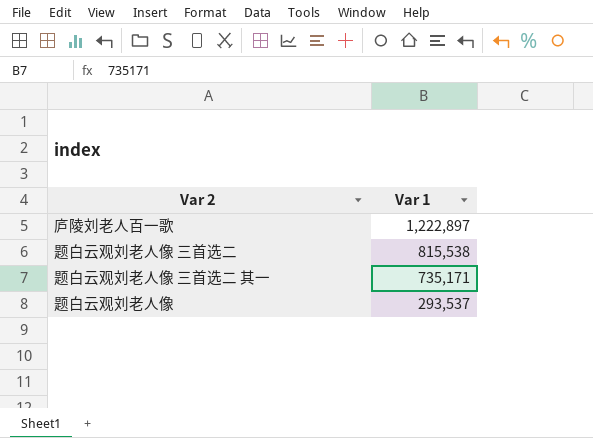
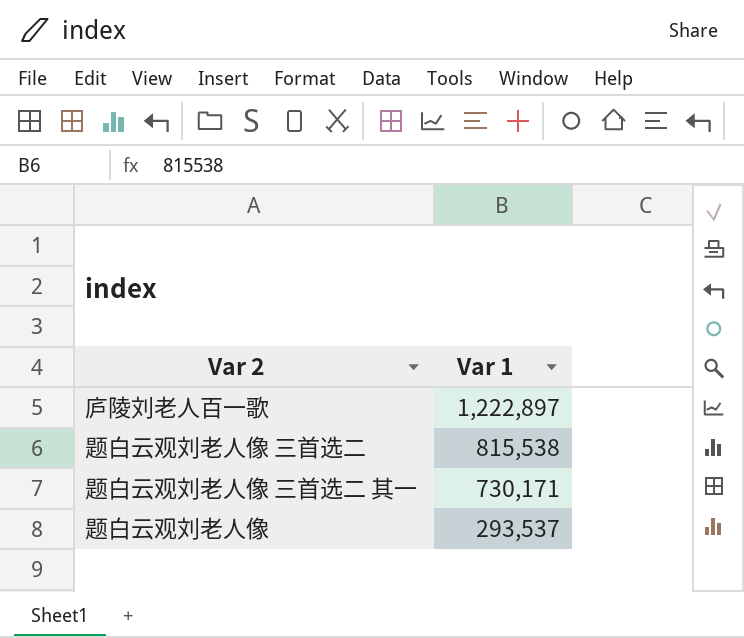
题白云观刘老人像 三首选二 其一 | Var 1: 735,171 -> 730,171

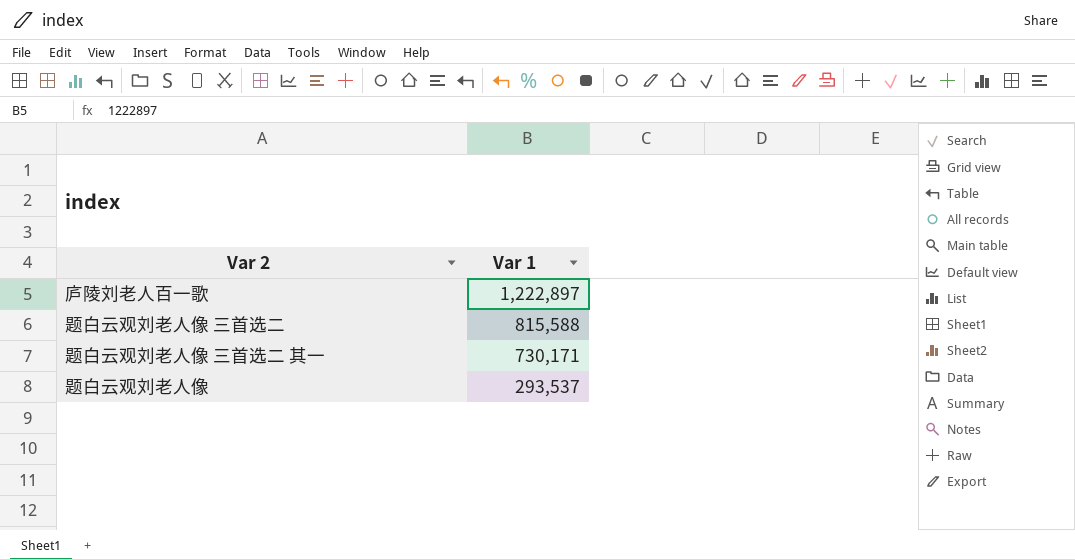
题白云观刘老人像 三首选二 | Var 1: 815,538 -> 815,588

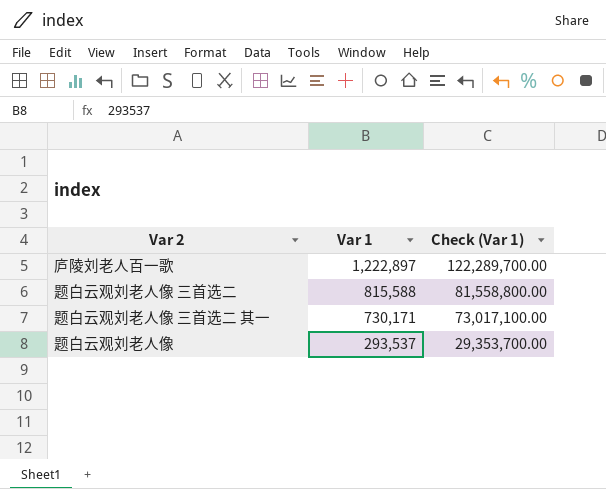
column Check (Var 1) | formula: none -> [Var 1] * 100

